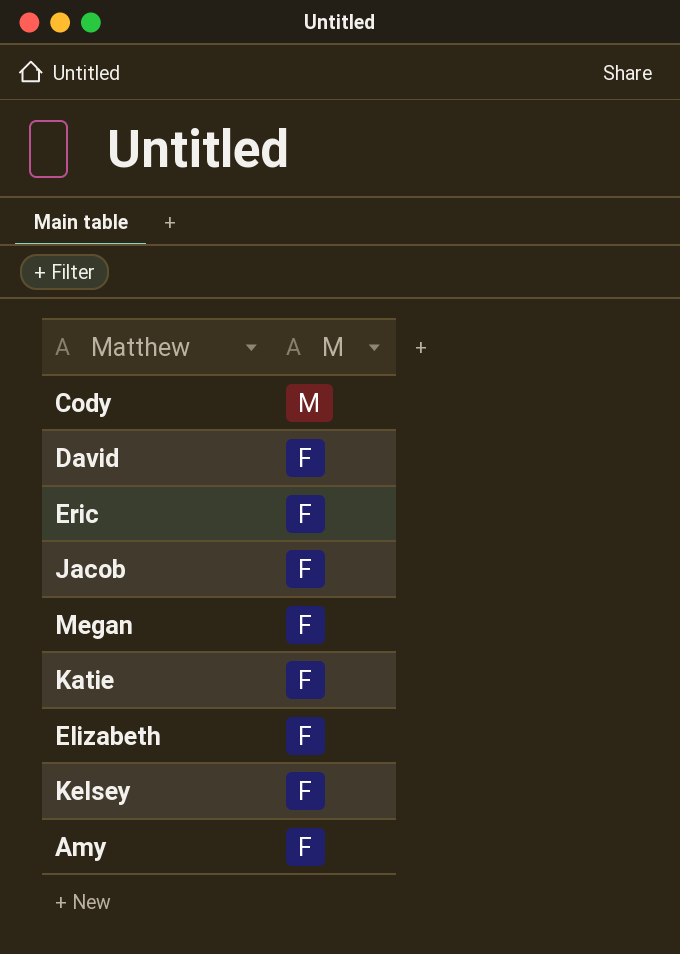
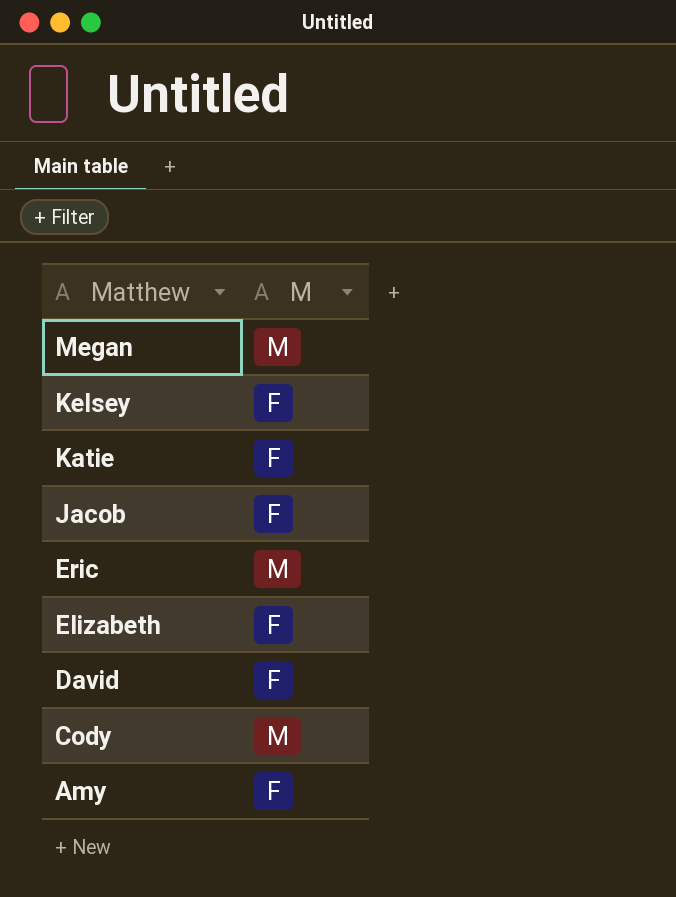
row order: M descending -> Matthew descending
Megan | M: F -> M
Eric | M: F -> M

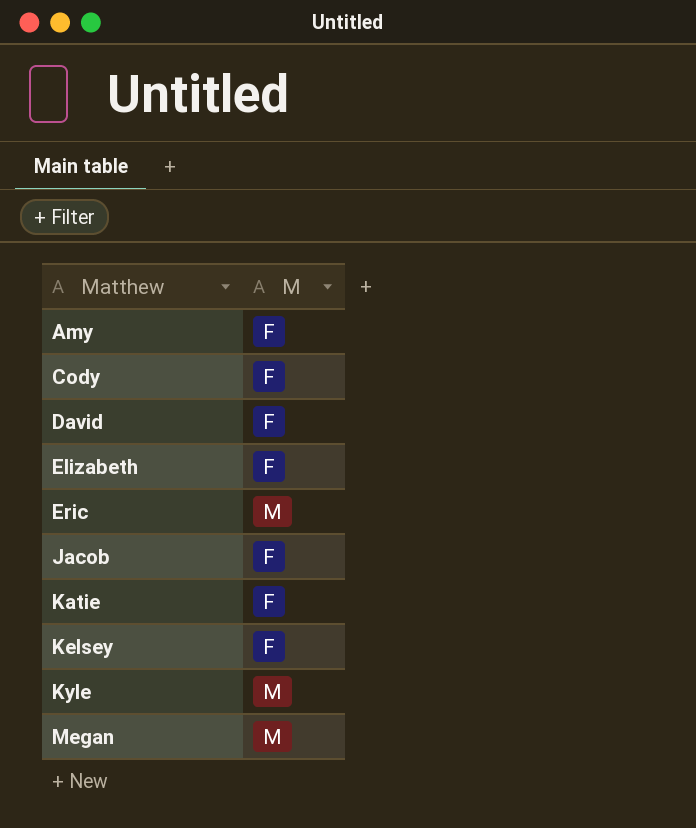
row order: Matthew descending -> Matthew ascending
Cody | M: M -> F
row Kyle: none -> M

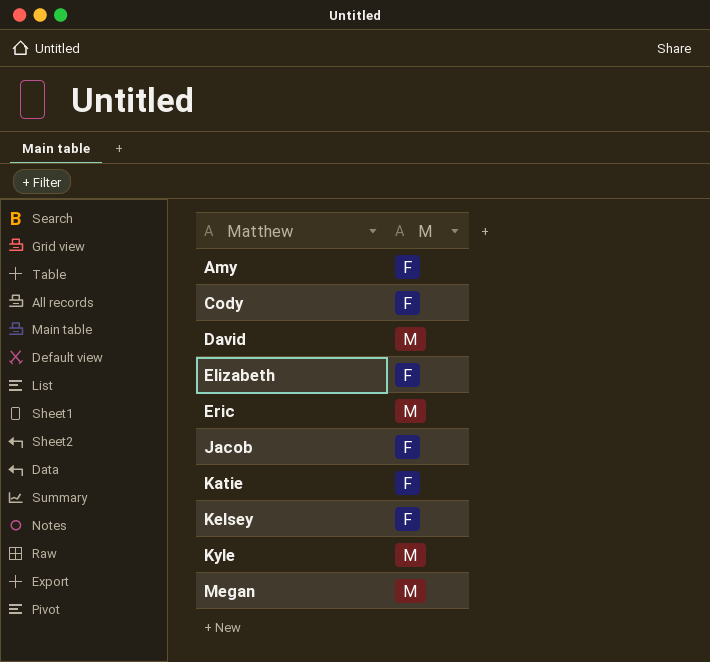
David | M: F -> M

